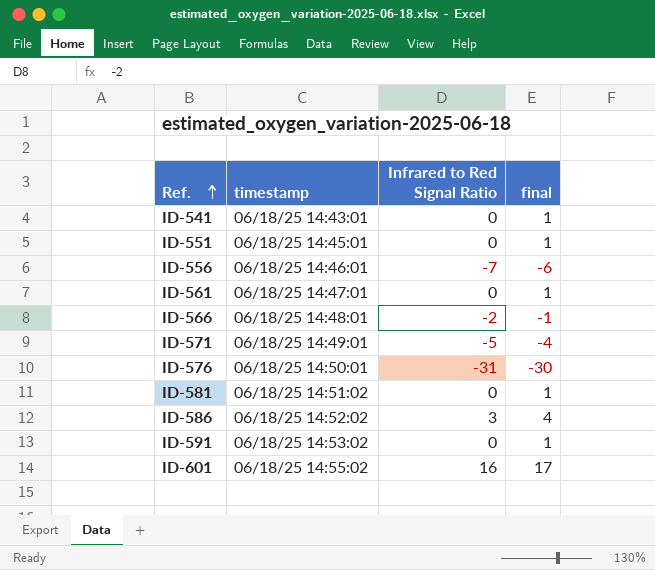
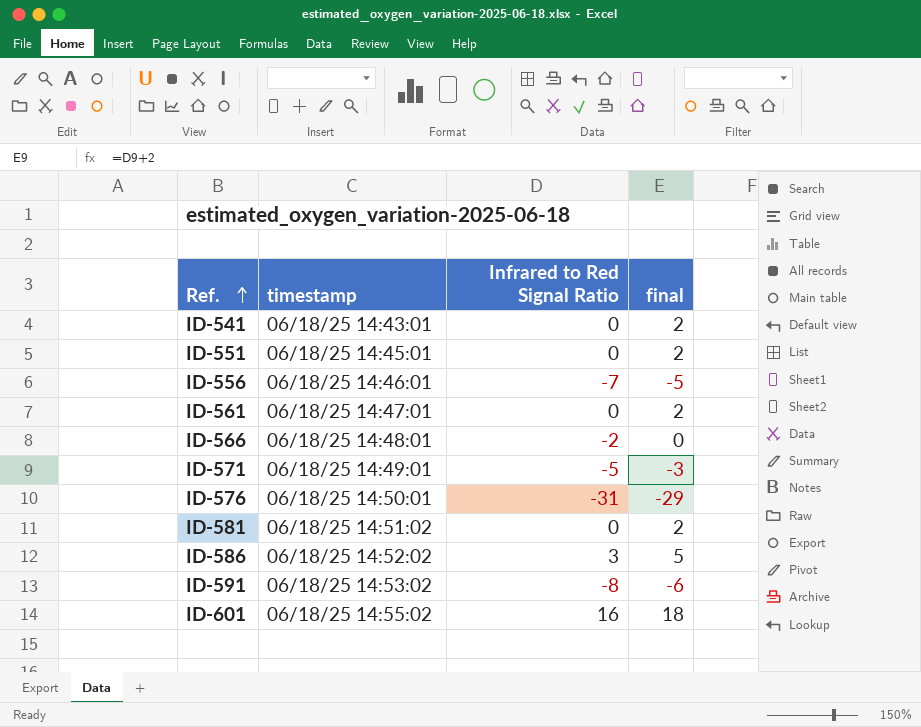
column final | formula: [Infrared to Red Signal Ratio] + 1 -> [Infrared to Red Signal Ratio] + 2
ID-591 | Infrared to Red Signal Ratio: 0 -> -8

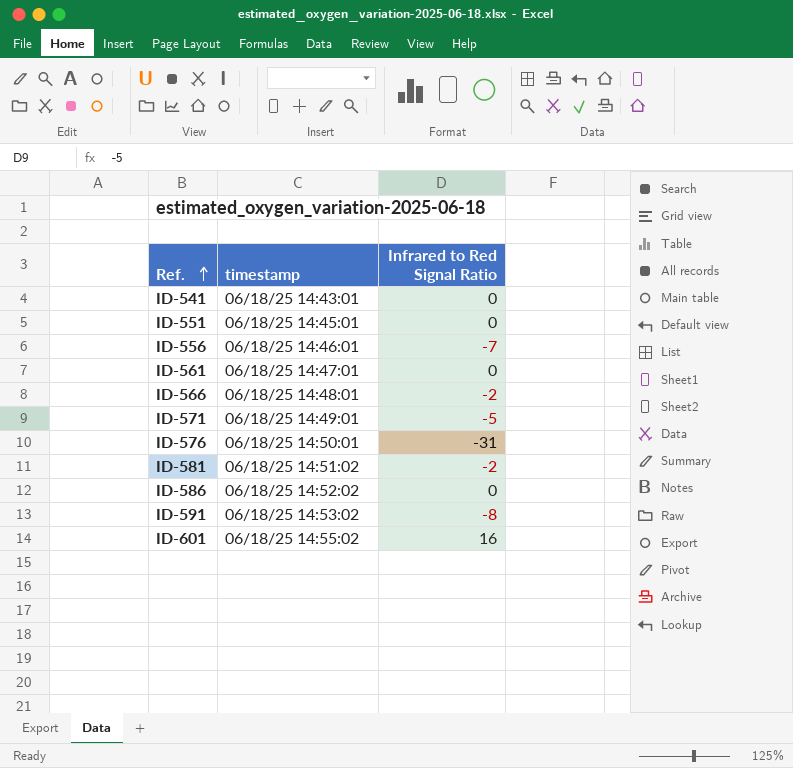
column final | formula: [Infrared to Red Signal Ratio] + 2 -> none
ID-581 | Infrared to Red Signal Ratio: 0 -> -2
ID-586 | Infrared to Red Signal Ratio: 3 -> 0

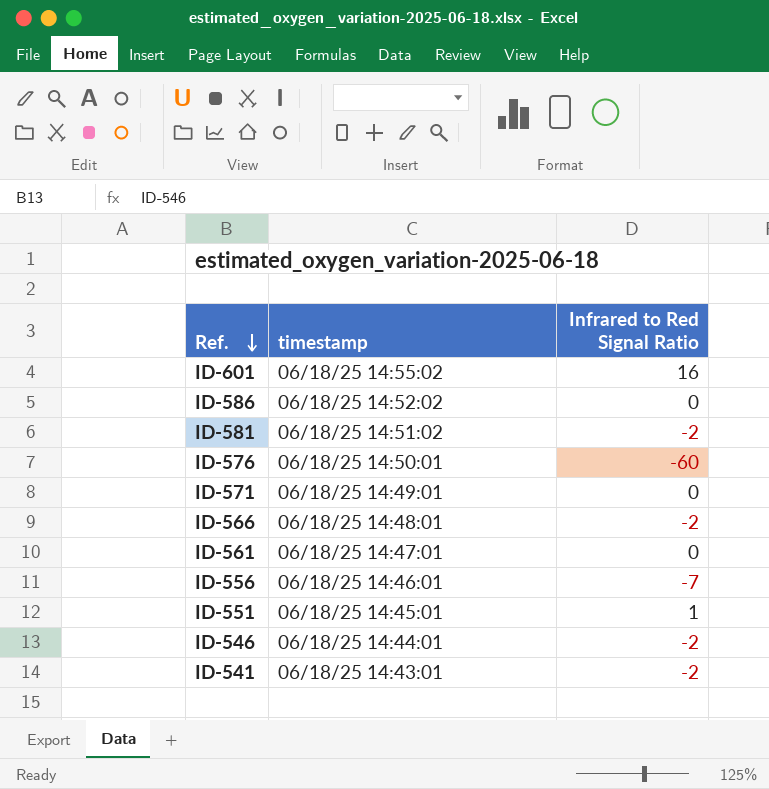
row order: Ref. ascending -> Ref. descending
row ID-591: 06/18/25 14:53:02 | -8 -> none
ID-576 | Infrared to Red Signal Ratio: -31 -> -60
ID-571 | Infrared to Red Signal Ratio: -5 -> 0
ID-551 | Infrared to Red Signal Ratio: 0 -> 1
row ID-546: none -> 06/18/25 14:44:01 | -2
ID-541 | Infrared to Red Signal Ratio: 0 -> -2

